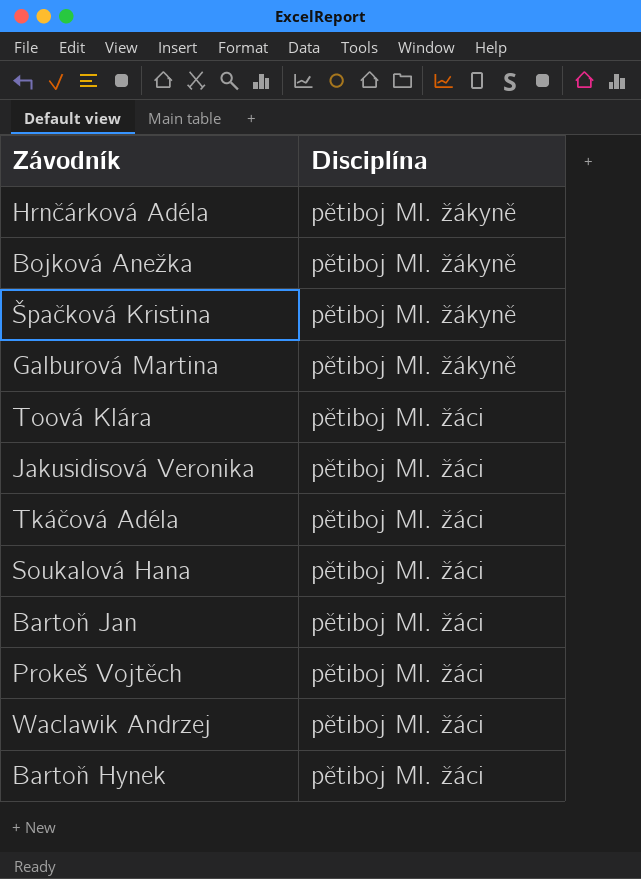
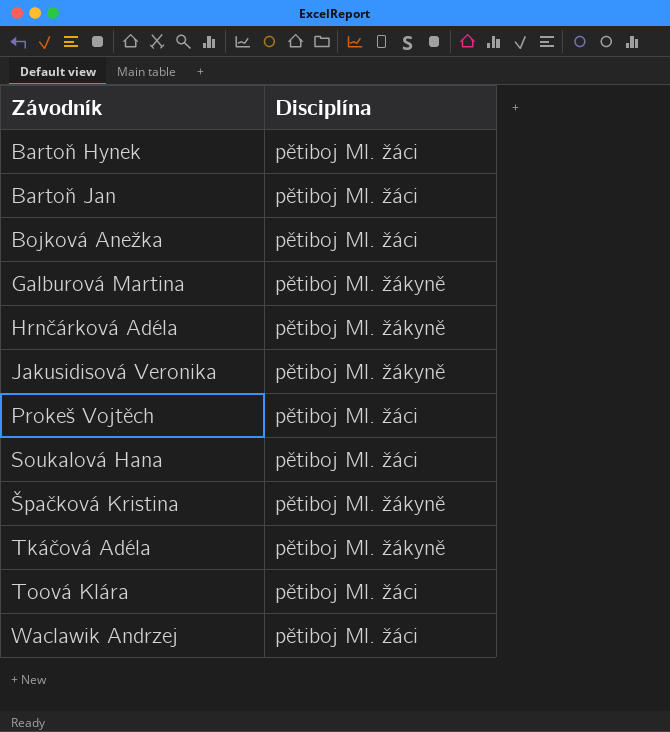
row order: Disciplína descending -> Závodník ascending
Bojková Anežka | Disciplína: pětiboj Ml. žákyně -> pětiboj Ml. žáci
Jakusidisová Veronika | Disciplína: pětiboj Ml. žáci -> pětiboj Ml. žákyně
Tkáčová Adéla | Disciplína: pětiboj Ml. žáci -> pětiboj Ml. žákyně

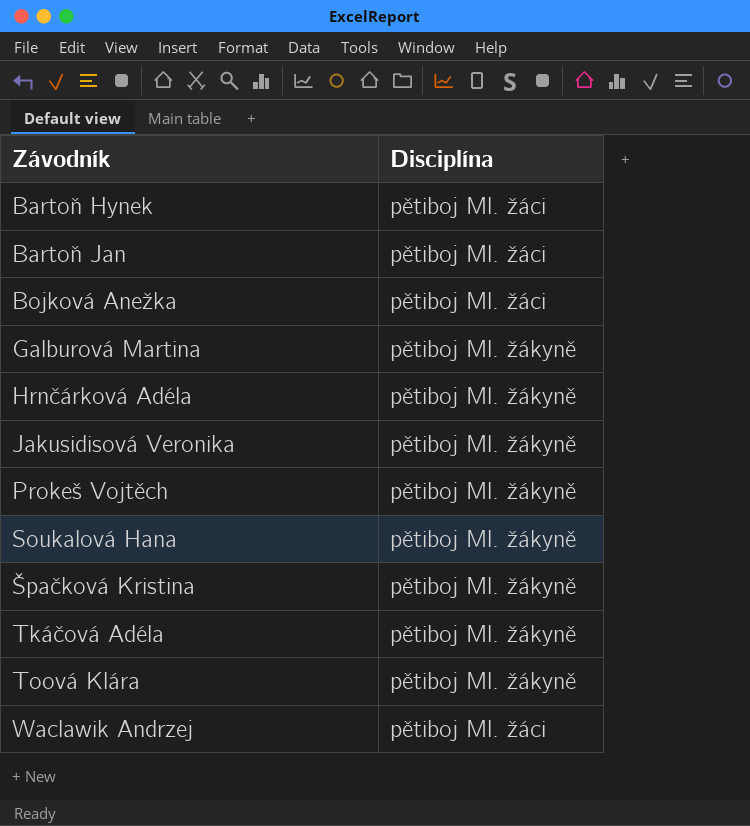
Prokeš Vojtěch | Disciplína: pětiboj Ml. žáci -> pětiboj Ml. žákyně
Soukalová Hana | Disciplína: pětiboj Ml. žáci -> pětiboj Ml. žákyně
Toová Klára | Disciplína: pětiboj Ml. žáci -> pětiboj Ml. žákyně

